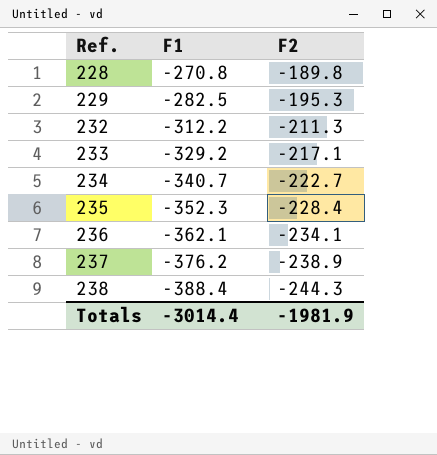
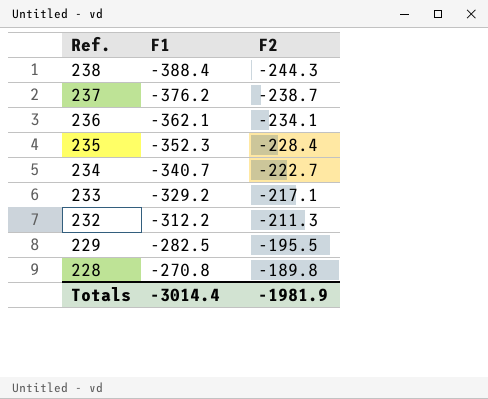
row order: Ref. ascending -> Ref. descending
237 | F2: -238.9 -> -238.7
229 | F2: -195.3 -> -195.5

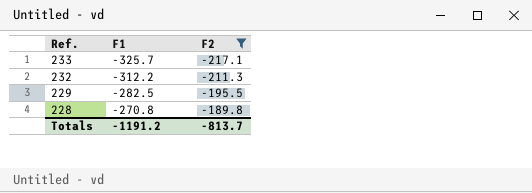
filter: none -> F2 >= -217.1
233 | F1: -329.2 -> -325.7
Totals | F1: -3014.4 -> -1191.2
Totals | F2: -1981.9 -> -813.7

